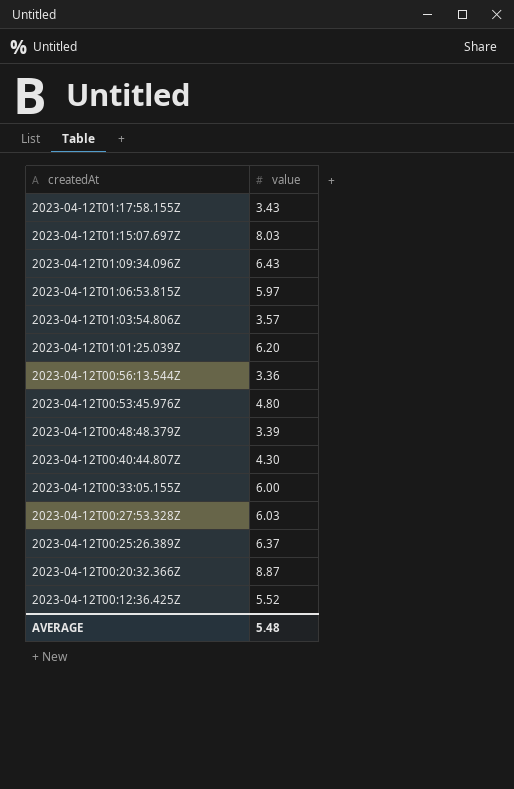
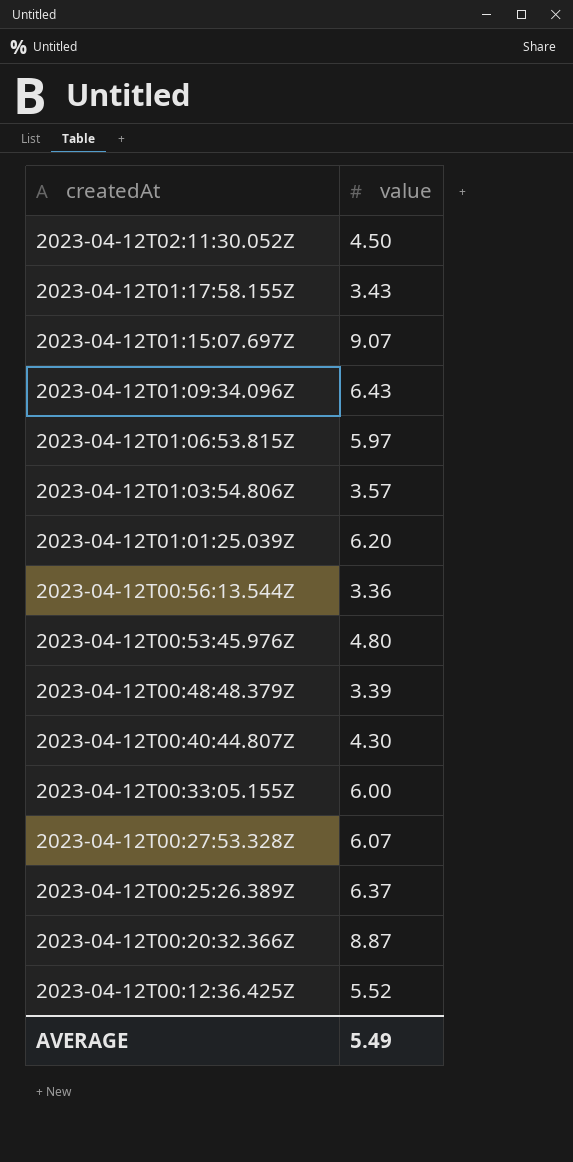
row 2023-04-12T02:11:30.052Z: none -> 4.50
2023-04-12T01:15:07.697Z | value: 8.03 -> 9.07
2023-04-12T00:27:53.328Z | value: 6.03 -> 6.07
AVERAGE | value: 5.48 -> 5.49

